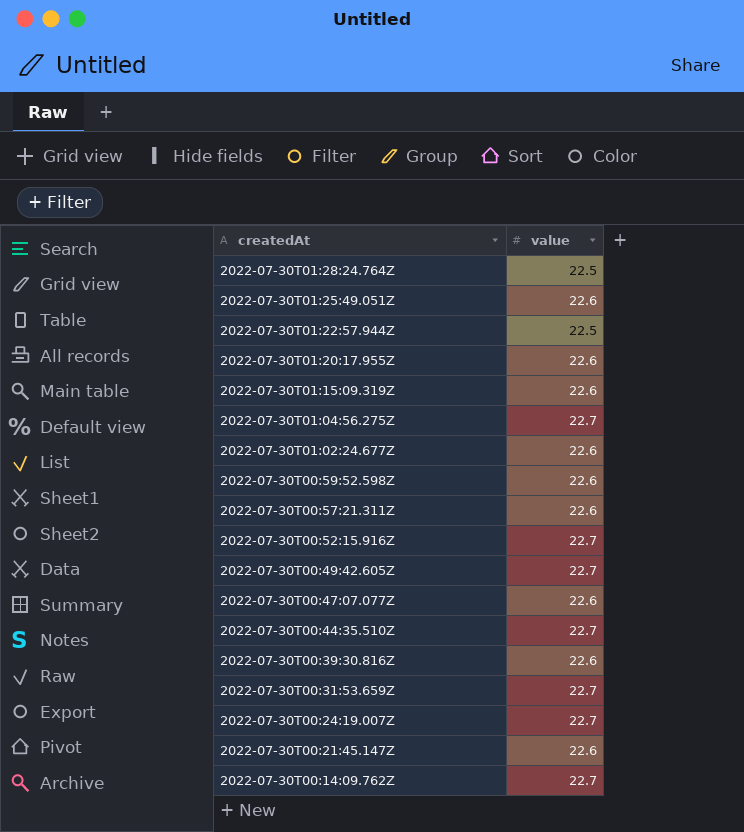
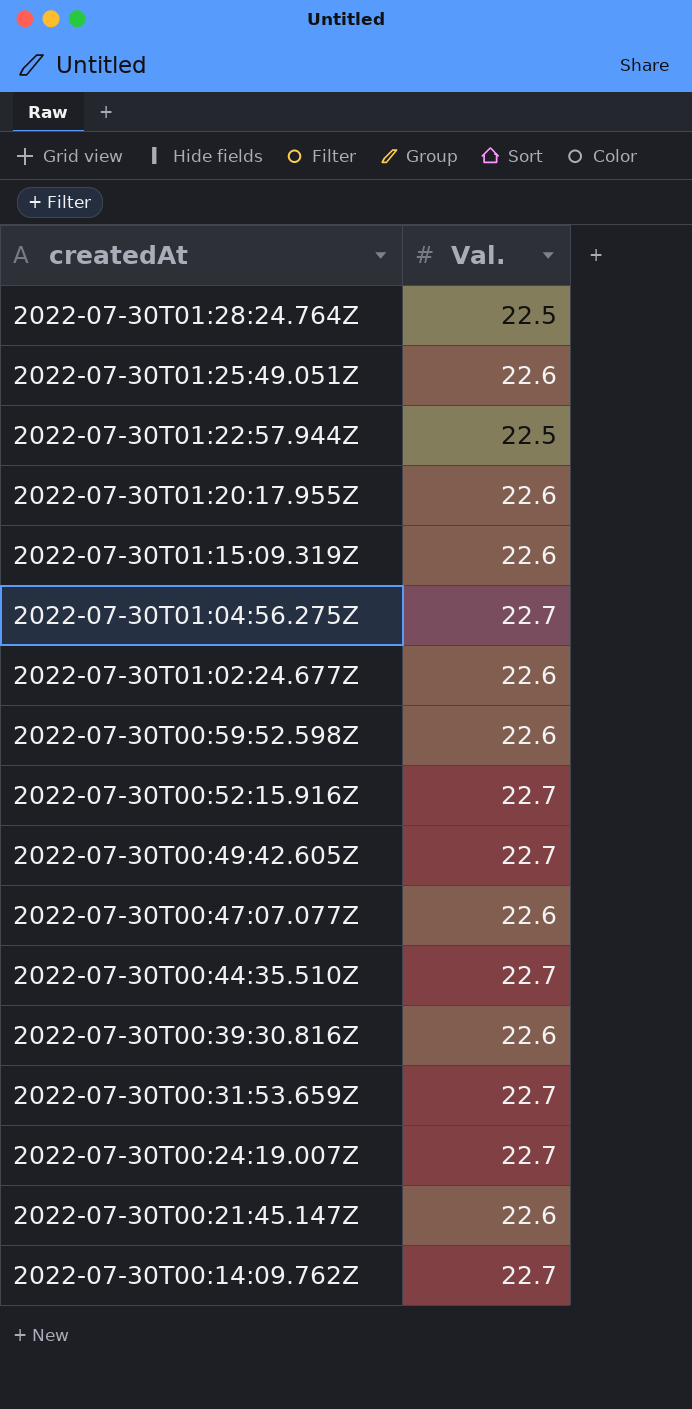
column name: value -> Val.
row 2022-07-30T00:57:21.311Z: 22.6 -> none

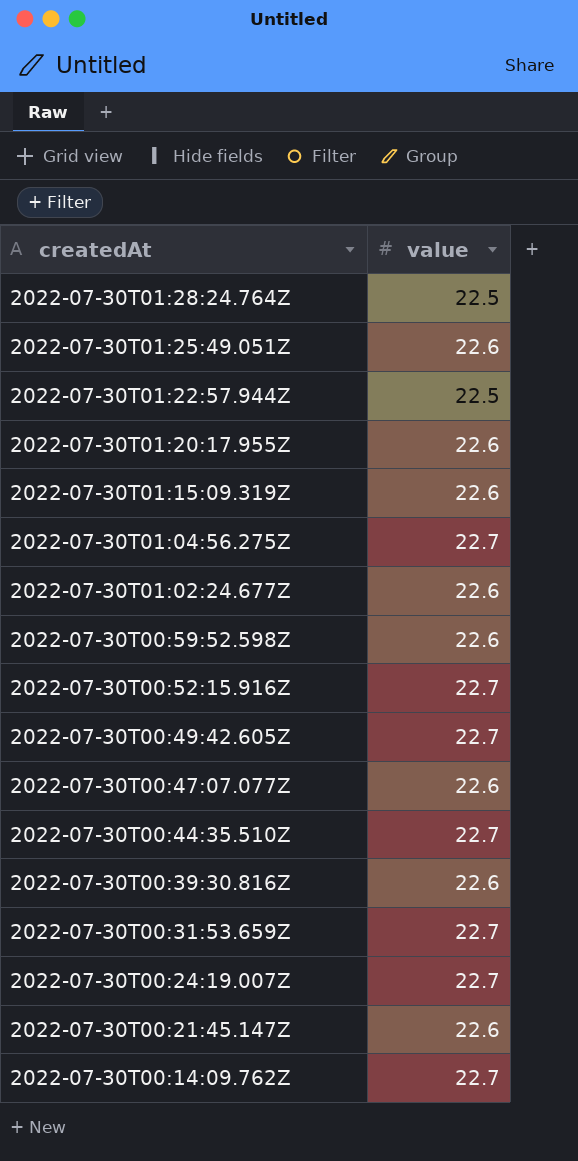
column name: Val. -> value

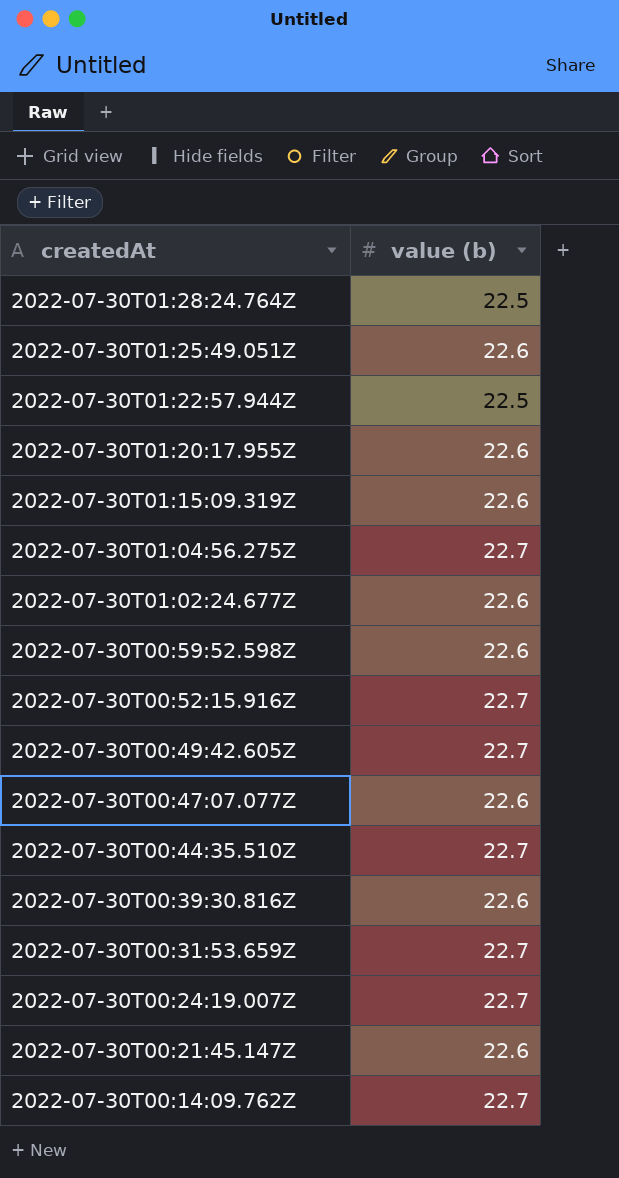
column name: value -> value (b)

